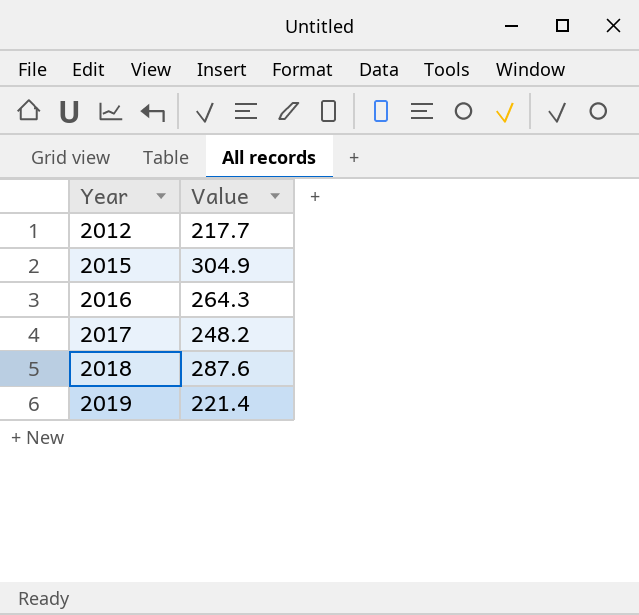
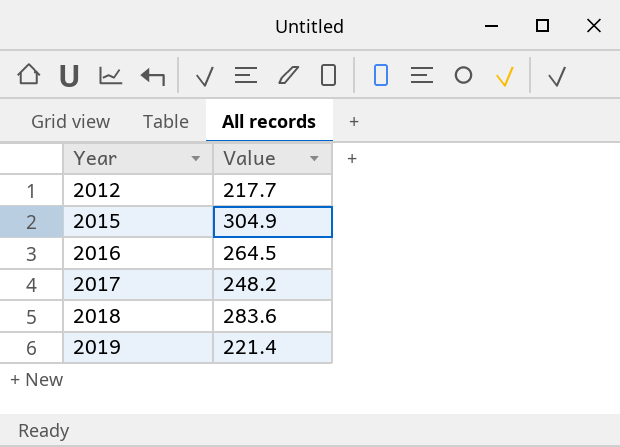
2016 | Value: 264.3 -> 264.5
2018 | Value: 287.6 -> 283.6

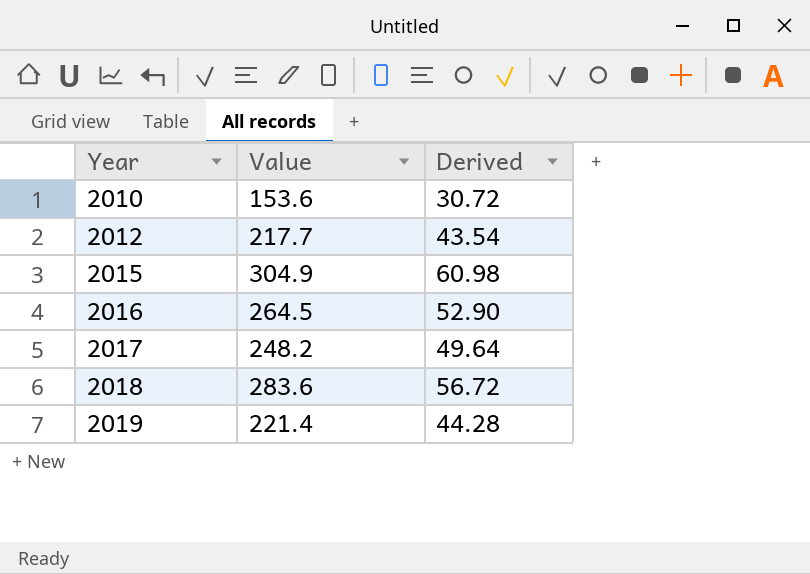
column Derived | formula: none -> [Value] * 0.2
row 2010: none -> 153.6 | 30.72

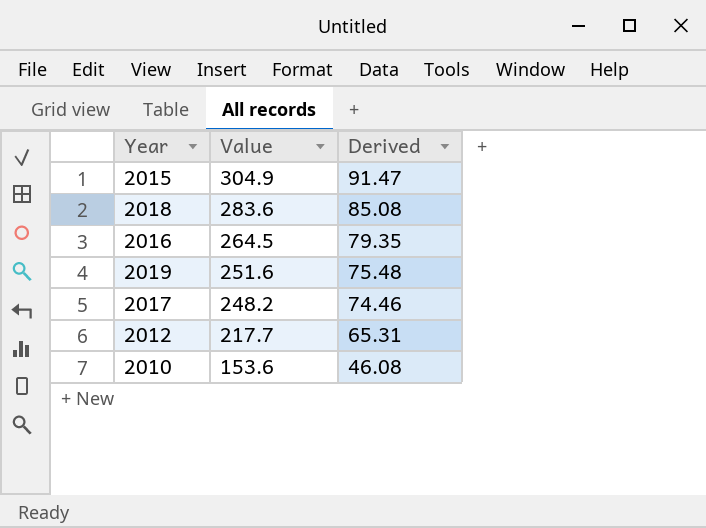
row order: Year ascending -> Value descending
column Derived | formula: [Value] * 0.2 -> [Value] * 0.3
2019 | Value: 221.4 -> 251.6

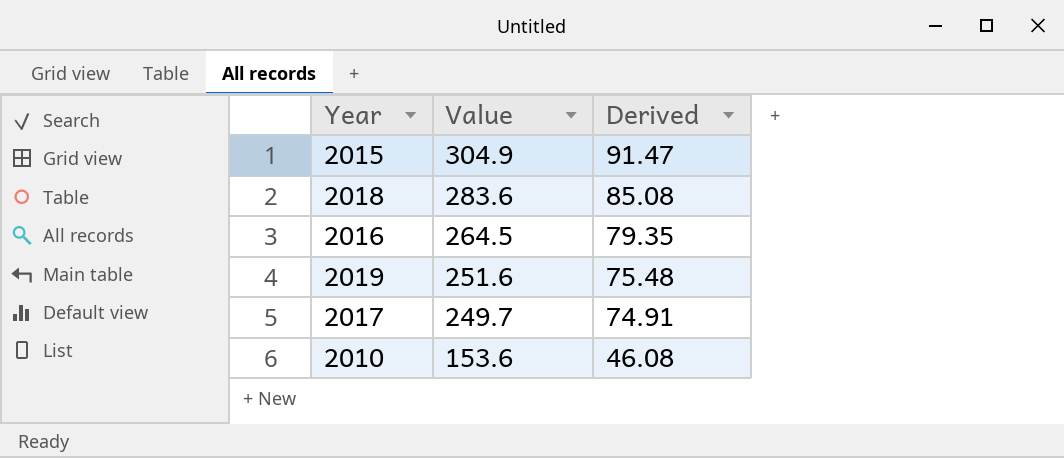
row 2012: 217.7 | 65.31 -> none
2017 | Value: 248.2 -> 249.7
2017 | Derived: 74.46 -> 74.91

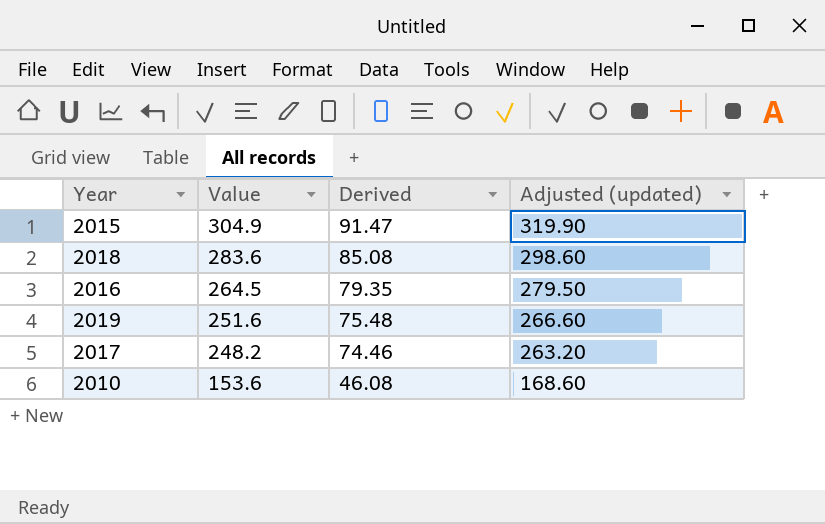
column Adjusted (updated) | formula: none -> [Value] + 15
2017 | Value: 249.7 -> 248.2
2017 | Derived: 74.91 -> 74.46

